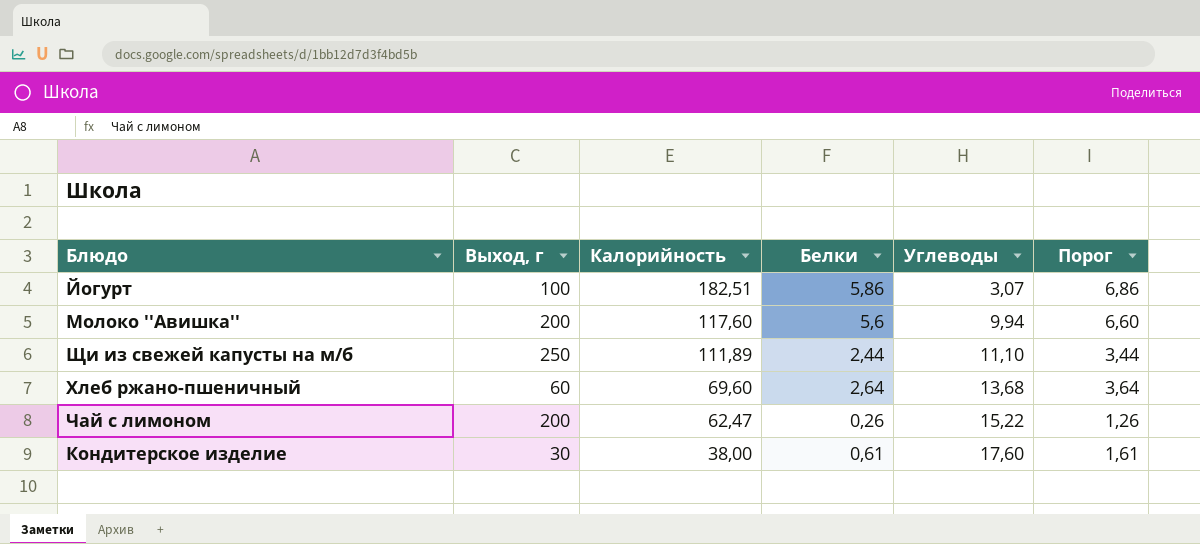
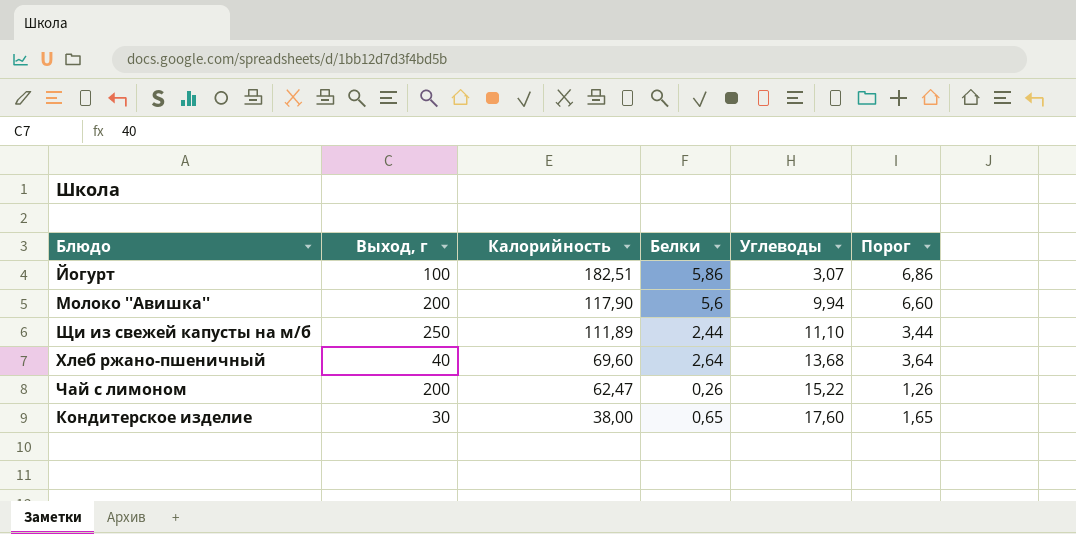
Молоко ''Авишка'' | Калорийность: 117,60 -> 117,90
Хлеб ржано-пшеничный | Выход, г: 60 -> 40
Кондитерское изделие | Белки: 0,61 -> 0,65
Кондитерское изделие | Порог: 1,61 -> 1,65

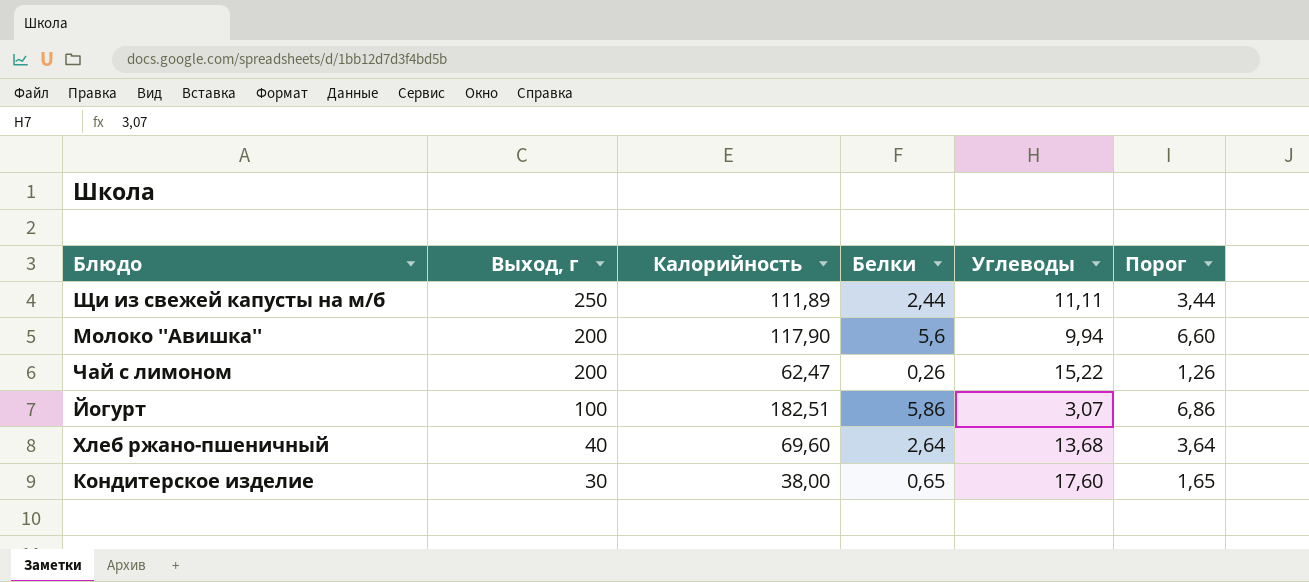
row order: Калорийность descending -> Выход, г descending
Щи из свежей капусты на м/б | Углеводы: 11,10 -> 11,11

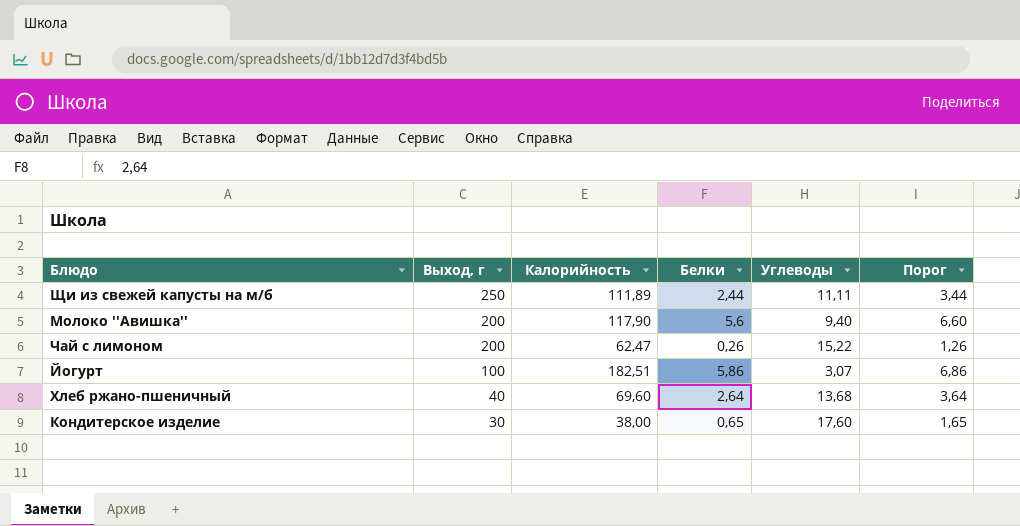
Молоко ''Авишка'' | Углеводы: 9,94 -> 9,40

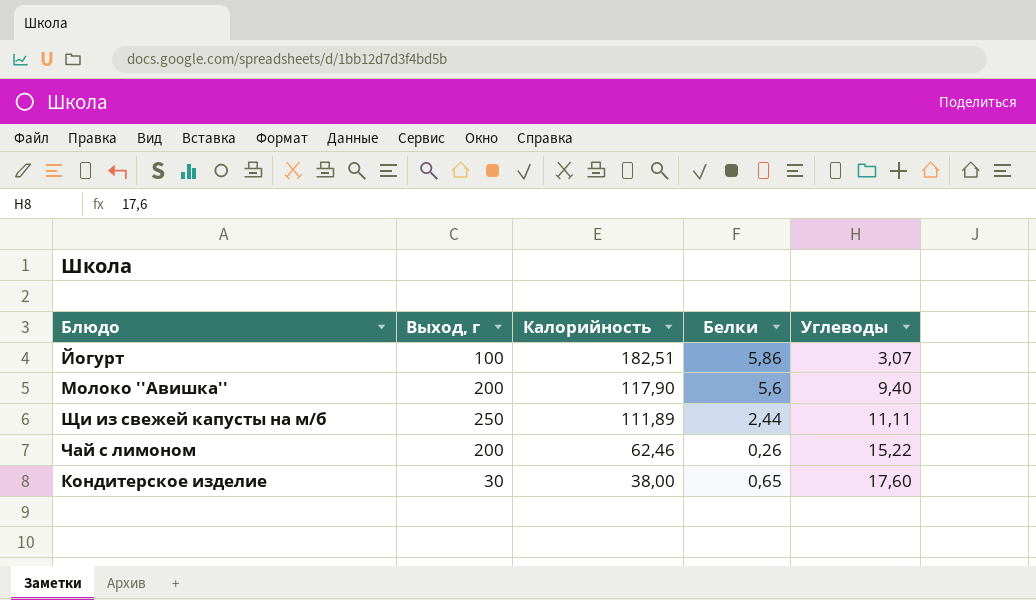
row order: Выход, г descending -> Калорийность descending
column Порог | formula: [Белки] + 1 -> none
row Хлеб ржано-пшеничный: 40 | 69,60 | 2,64 | 13,68 | 3,64 -> none
Чай с лимоном | Калорийность: 62,47 -> 62,46

